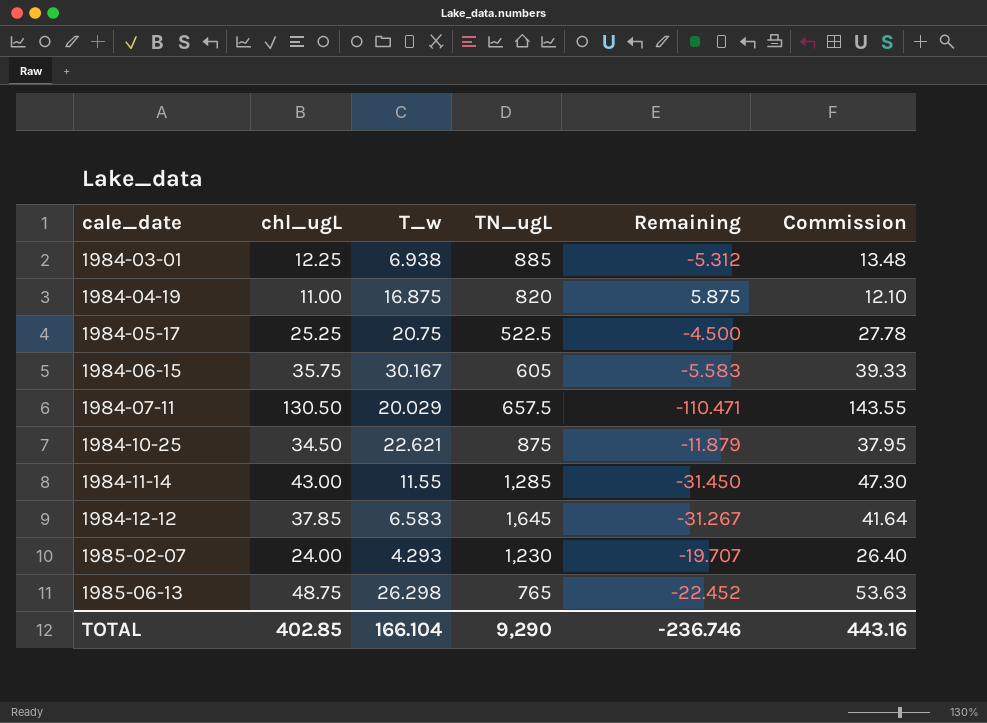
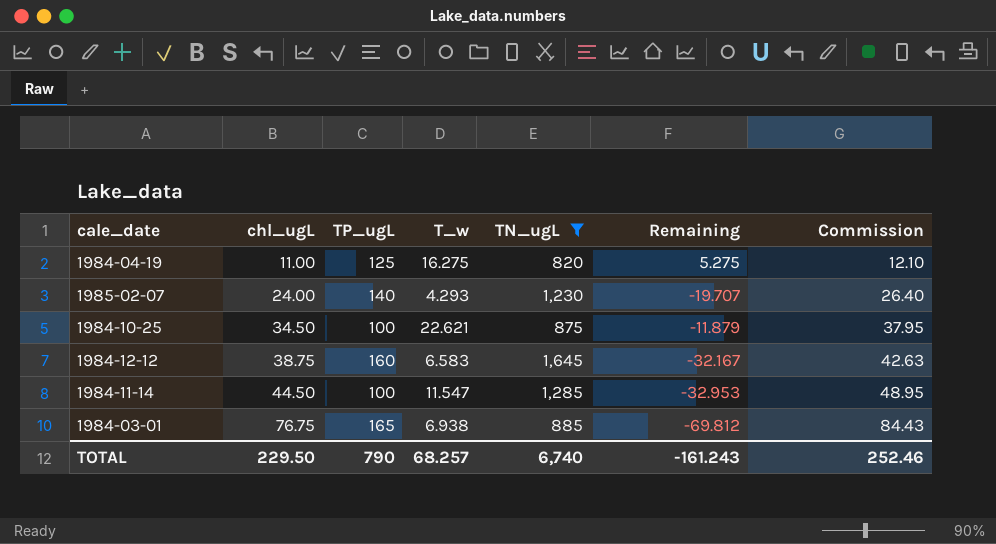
filter: none -> TN_ugL >= 820
row order: cale_date ascending -> chl_ugL ascending
column TP_ugL | position: none -> 3
1984-04-19 | T_w: 16.875 -> 16.275
1984-04-19 | Remaining: 5.875 -> 5.275
1984-12-12 | chl_ugL: 37.85 -> 38.75
1984-12-12 | Remaining: -31.267 -> -32.167
1984-12-12 | Commission: 41.64 -> 42.63
1984-11-14 | chl_ugL: 43.00 -> 44.50
1984-11-14 | T_w: 11.55 -> 11.547
1984-11-14 | Remaining: -31.450 -> -32.953
1984-11-14 | Commission: 47.30 -> 48.95
1984-03-01 | chl_ugL: 12.25 -> 76.75
1984-03-01 | Remaining: -5.312 -> -69.812
1984-03-01 | Commission: 13.48 -> 84.43
TOTAL | chl_ugL: 402.85 -> 229.50
TOTAL | T_w: 166.104 -> 68.257
TOTAL | TN_ugL: 9,290 -> 6,740
TOTAL | Remaining: -236.746 -> -161.243
TOTAL | Commission: 443.16 -> 252.46

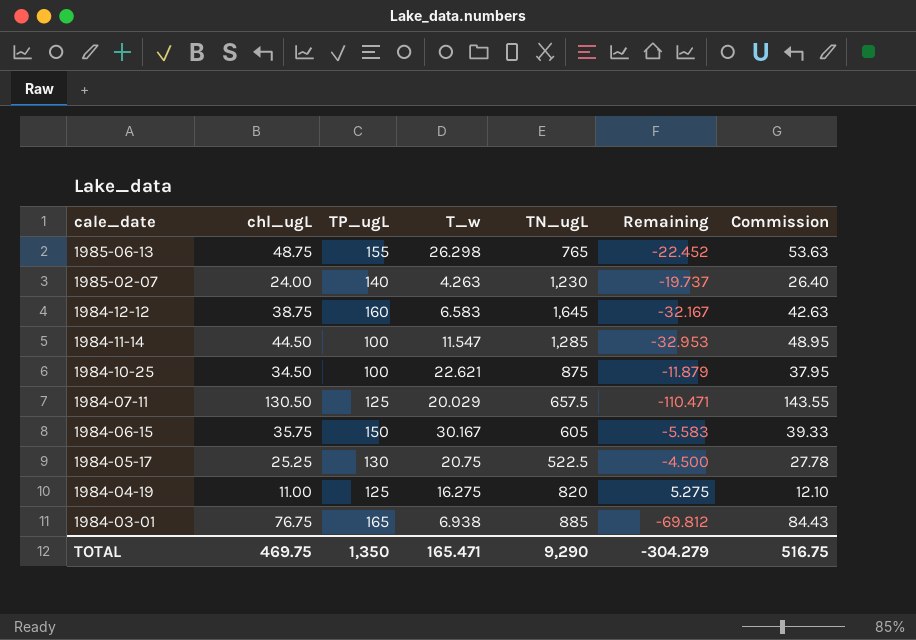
filter: TN_ugL >= 820 -> none
row order: chl_ugL ascending -> cale_date descending
1985-02-07 | T_w: 4.293 -> 4.263
1985-02-07 | Remaining: -19.707 -> -19.737
TOTAL | chl_ugL: 229.50 -> 469.75
TOTAL | TP_ugL: 790 -> 1,350
TOTAL | T_w: 68.257 -> 165.471
TOTAL | TN_ugL: 6,740 -> 9,290
TOTAL | Remaining: -161.243 -> -304.279
TOTAL | Commission: 252.46 -> 516.75

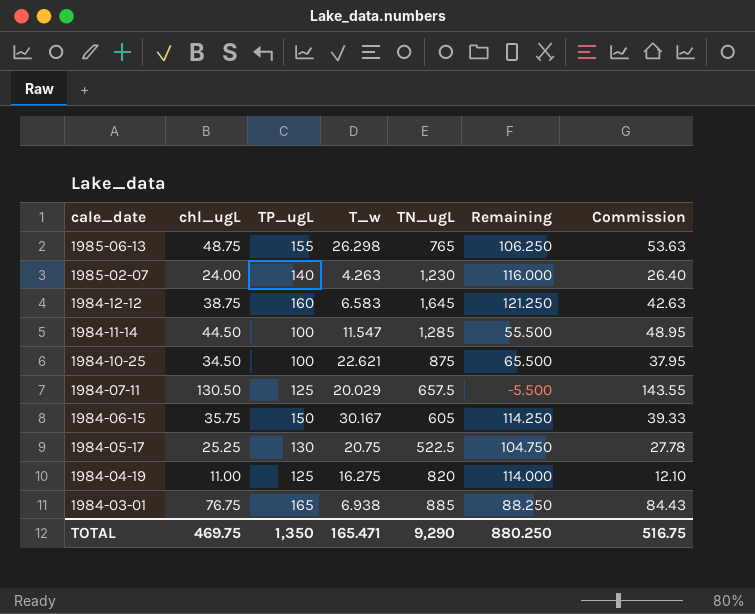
column Remaining | formula: [T_w] - [chl_ugL] -> [TP_ugL] - [chl_ugL]
TOTAL | Remaining: -304.279 -> 880.250

